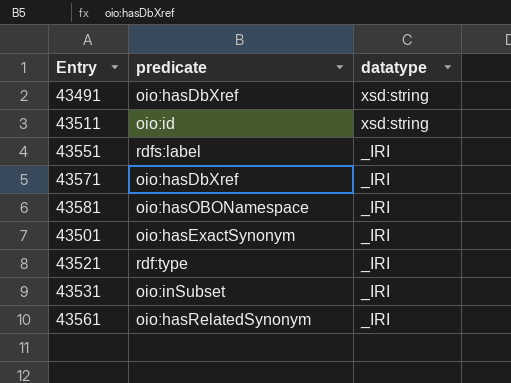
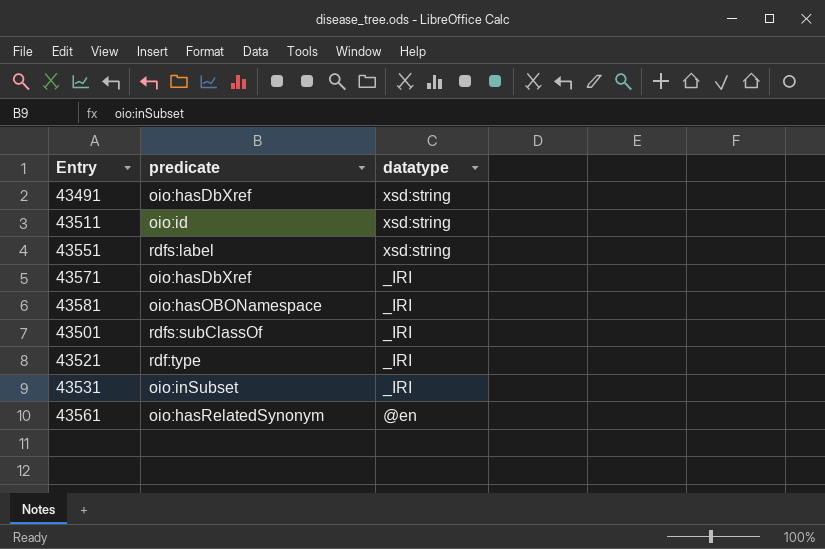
43551 | datatype: _IRI -> xsd:string
43501 | predicate: oio:hasExactSynonym -> rdfs:subClassOf
43561 | datatype: _IRI -> @en

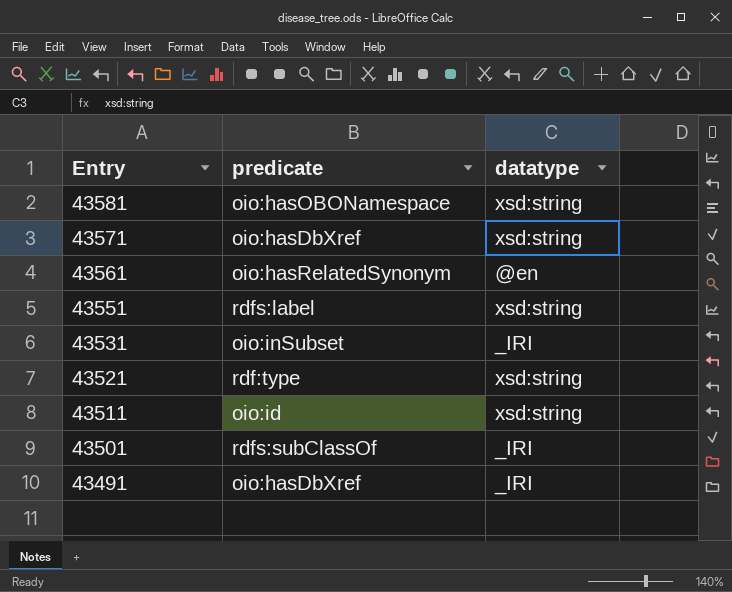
row order: datatype descending -> Entry descending
43581 | datatype: _IRI -> xsd:string
43571 | datatype: _IRI -> xsd:string
43521 | datatype: _IRI -> xsd:string
43491 | datatype: xsd:string -> _IRI

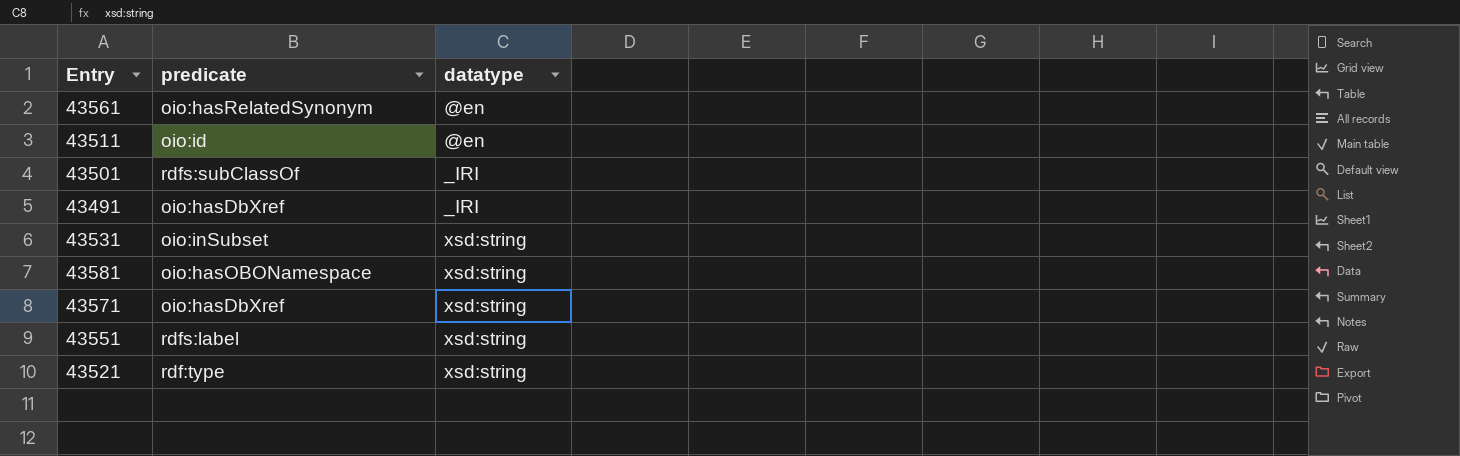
row order: Entry descending -> datatype ascending
43511 | datatype: xsd:string -> @en
43531 | datatype: _IRI -> xsd:string

